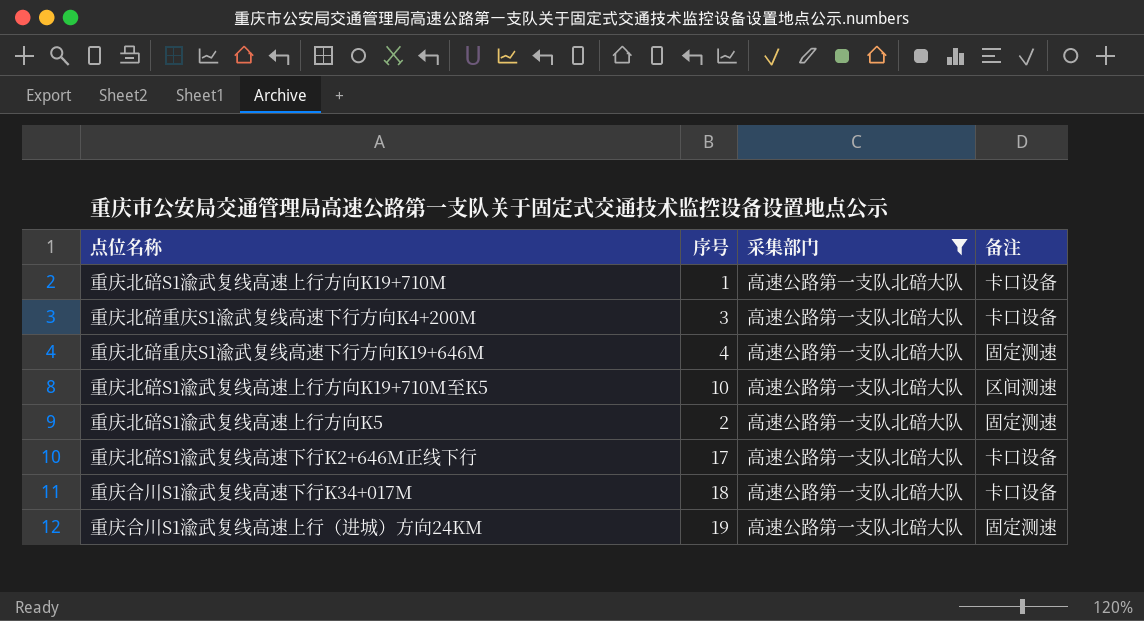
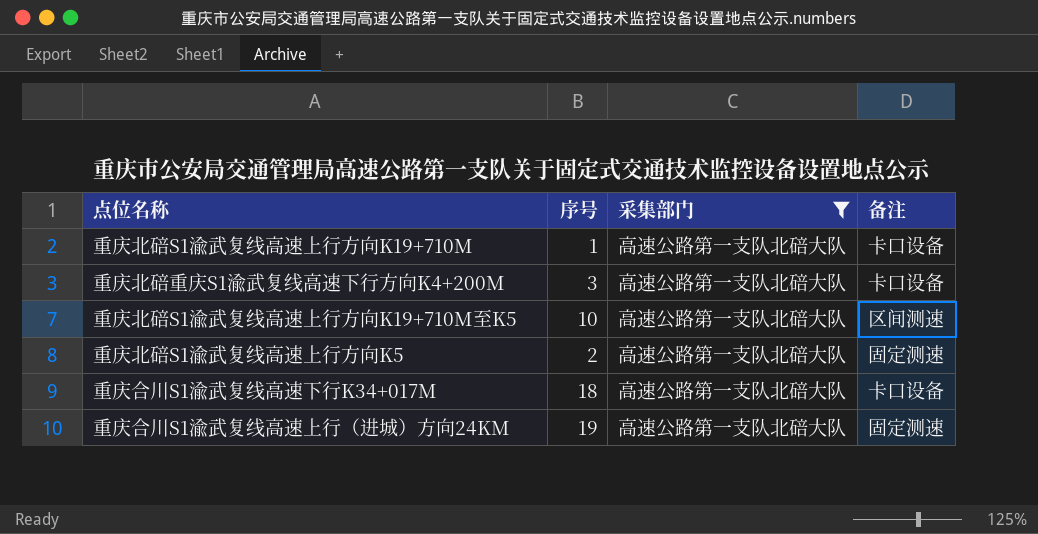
row 重庆北碚重庆S1渝武复线高速下行方向K19+646M: 4 | 高速公路第一支队北碚大队 | 固定测速 -> none
row 重庆北碚S1渝武复线高速下行K2+646M正线下行: 17 | 高速公路第一支队北碚大队 | 卡口设备 -> none

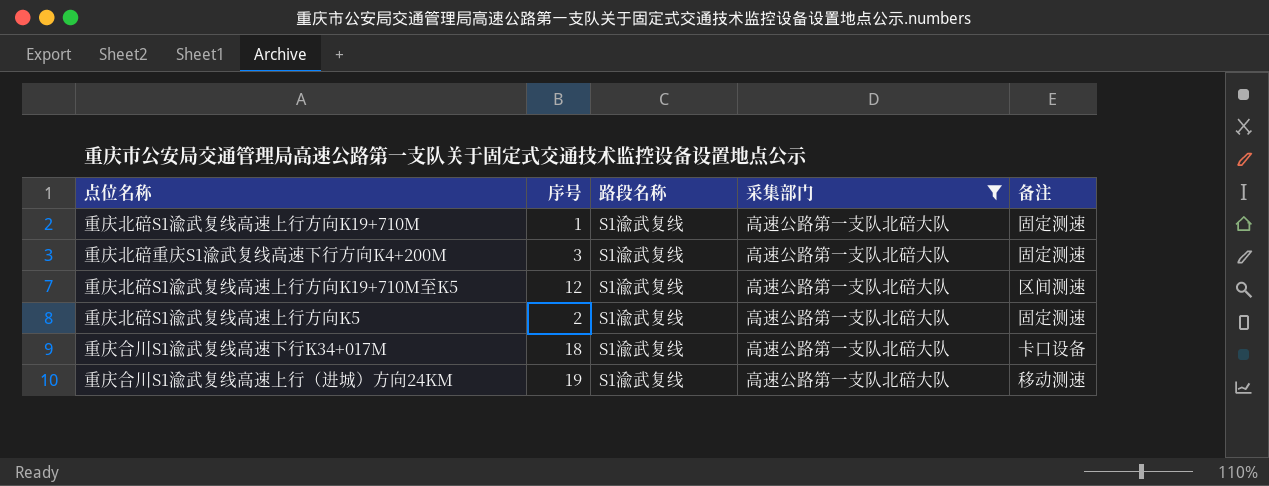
column 路段名称 | position: none -> 3
重庆北碚S1渝武复线高速上行方向K19+710M | 备注: 卡口设备 -> 固定测速
重庆北碚重庆S1渝武复线高速下行方向K4+200M | 备注: 卡口设备 -> 固定测速
重庆北碚S1渝武复线高速上行方向K19+710M至K5 | 序号: 10 -> 12
重庆合川S1渝武复线高速上行（进城）方向24KM | 备注: 固定测速 -> 移动测速

